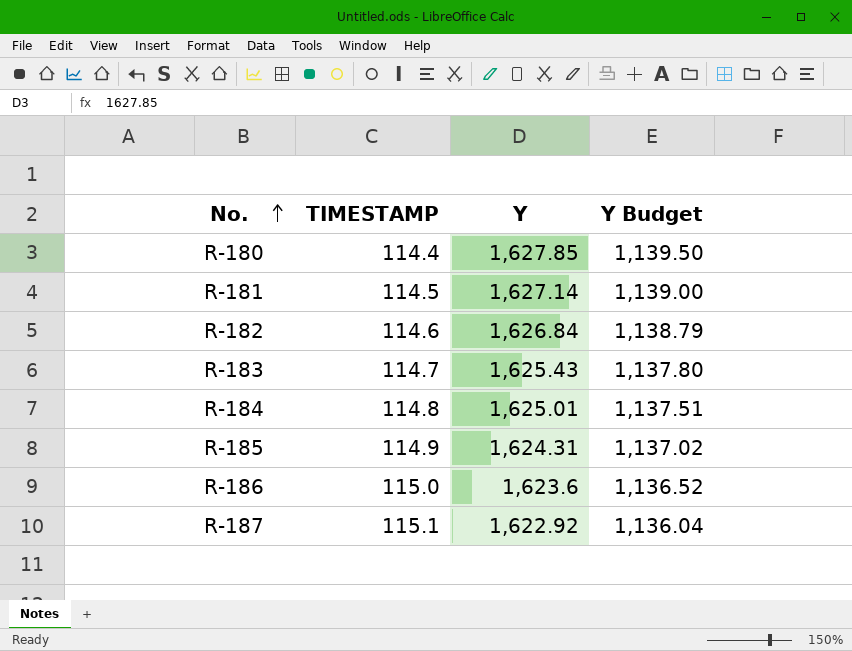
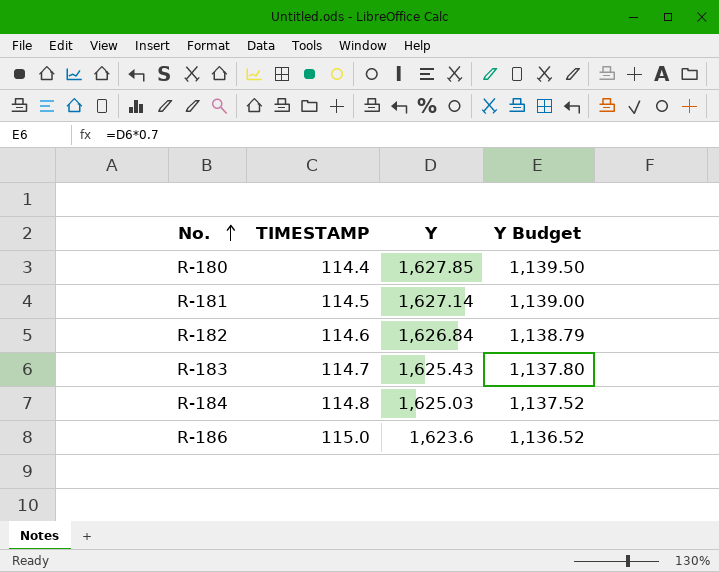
row R-185: 114.9 | 1,624.31 | 1,137.02 -> none
row R-187: 115.1 | 1,622.92 | 1,136.04 -> none
R-184 | Y: 1,625.01 -> 1,625.03
R-184 | Y Budget: 1,137.51 -> 1,137.52

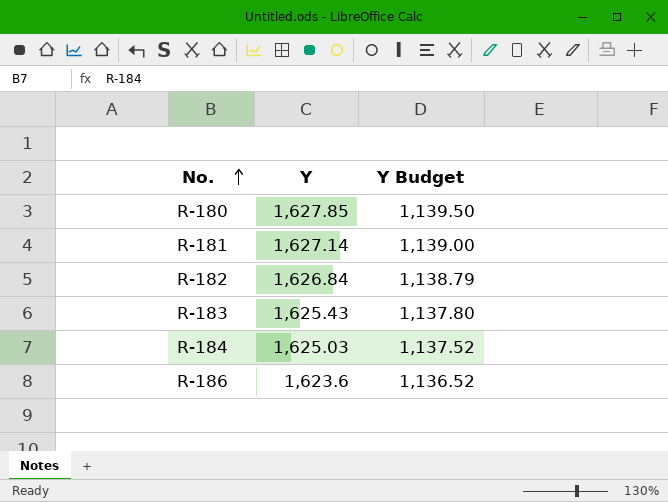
column TIMESTAMP | position: 2 -> none

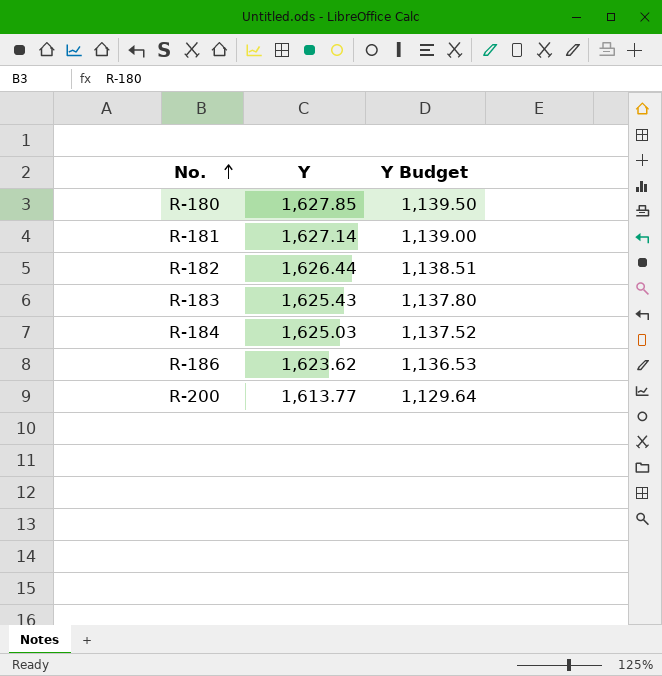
R-182 | Y: 1,626.84 -> 1,626.44
R-182 | Y Budget: 1,138.79 -> 1,138.51
R-186 | Y: 1,623.6 -> 1,623.62
R-186 | Y Budget: 1,136.52 -> 1,136.53
row R-200: none -> 1,613.77 | 1,129.64

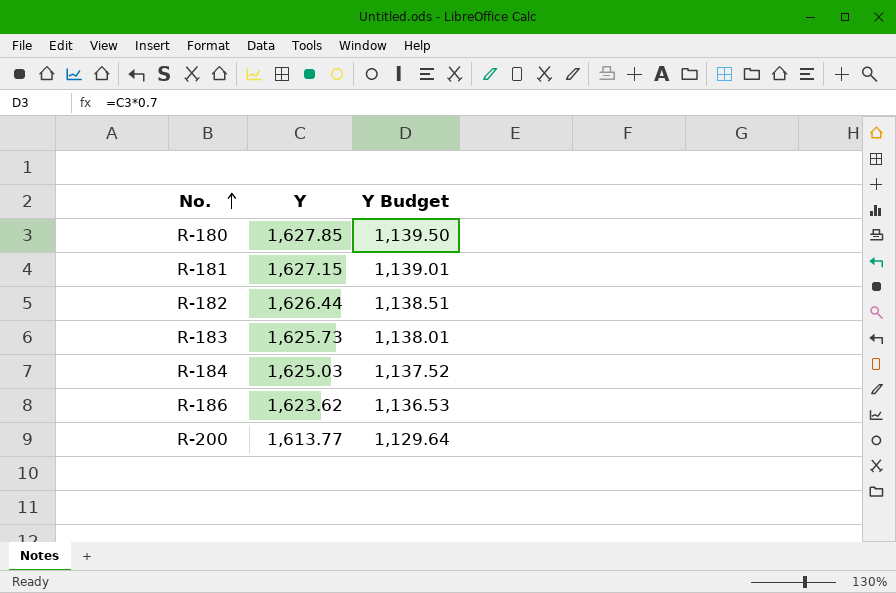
R-181 | Y: 1,627.14 -> 1,627.15
R-181 | Y Budget: 1,139.00 -> 1,139.01
R-183 | Y: 1,625.43 -> 1,625.73
R-183 | Y Budget: 1,137.80 -> 1,138.01

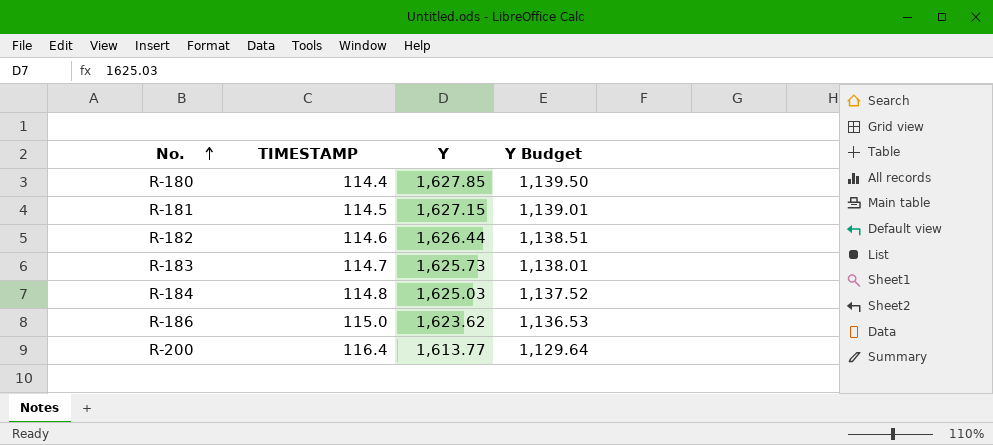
column TIMESTAMP | position: none -> 2

